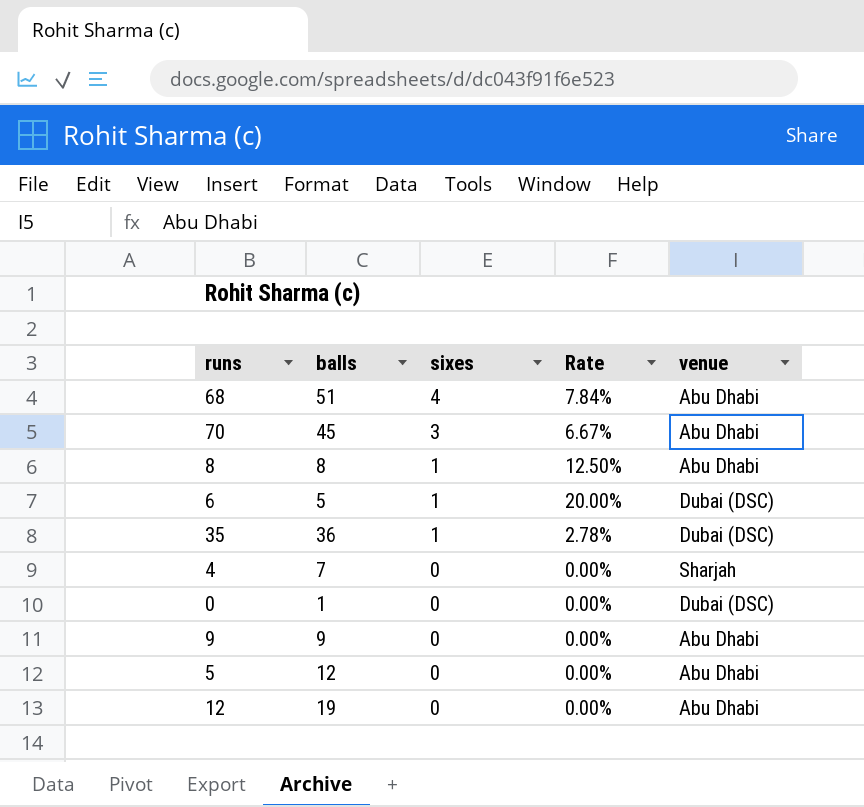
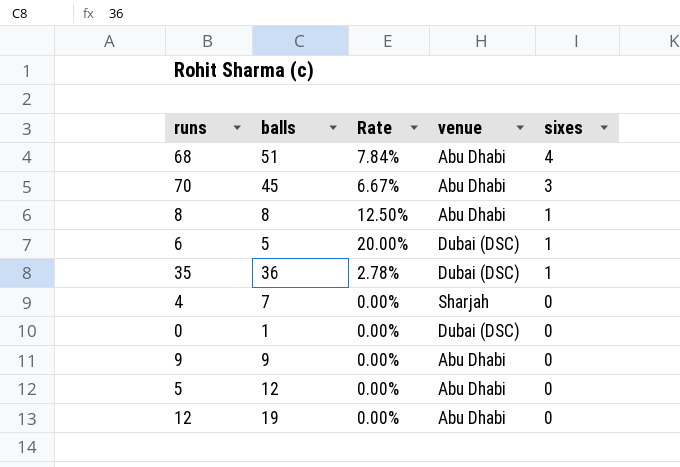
column sixes | position: 3 -> 5

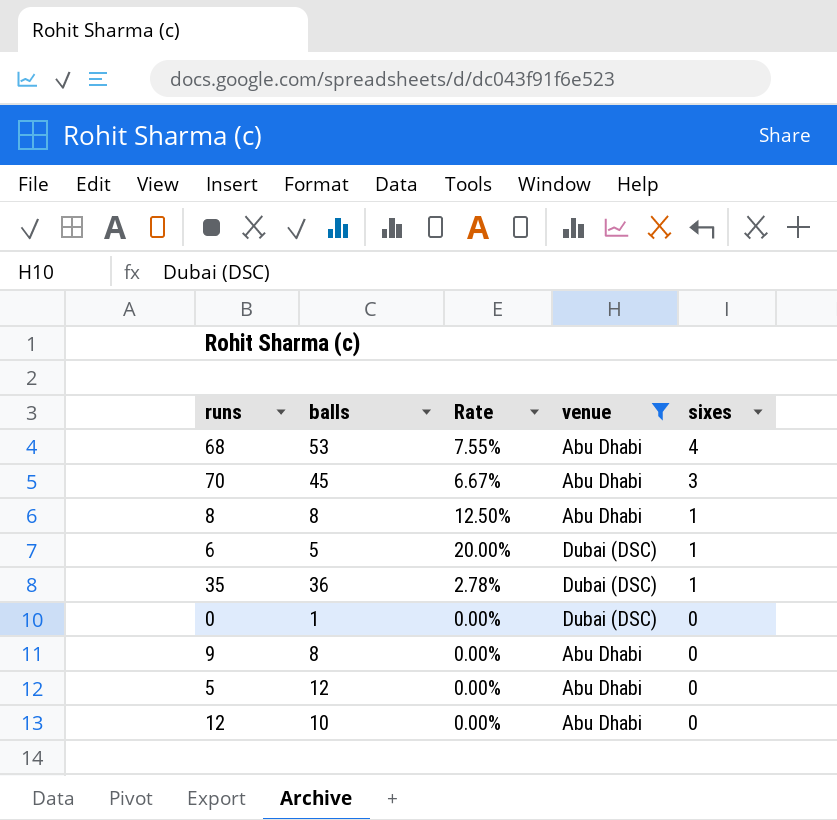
filter: none -> venue != Sharjah
68 | balls: 51 -> 53
68 | Rate: 7.84% -> 7.55%
9 | balls: 9 -> 8
12 | balls: 19 -> 10

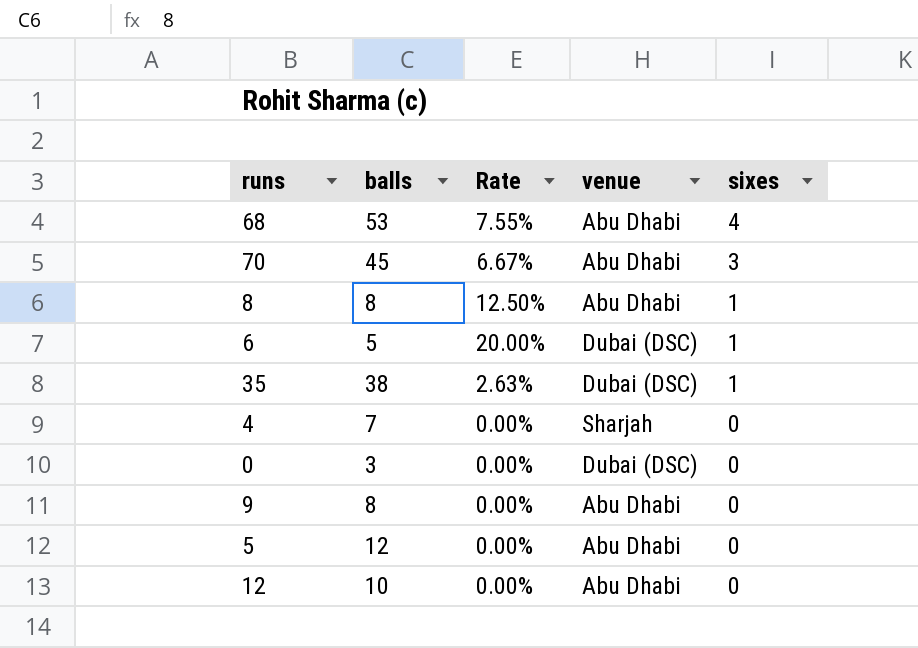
filter: venue != Sharjah -> none
35 | balls: 36 -> 38
35 | Rate: 2.78% -> 2.63%
0 | balls: 1 -> 3

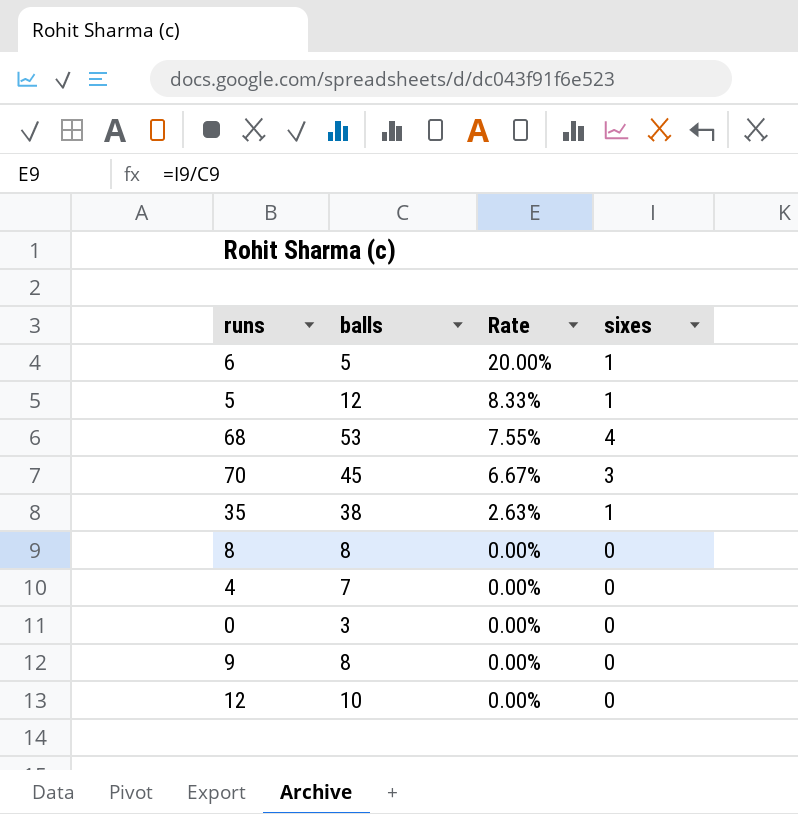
row order: sixes descending -> Rate descending
column venue | position: 4 -> none
5 | Rate: 0.00% -> 8.33%
5 | sixes: 0 -> 1
8 | Rate: 12.50% -> 0.00%
8 | sixes: 1 -> 0

